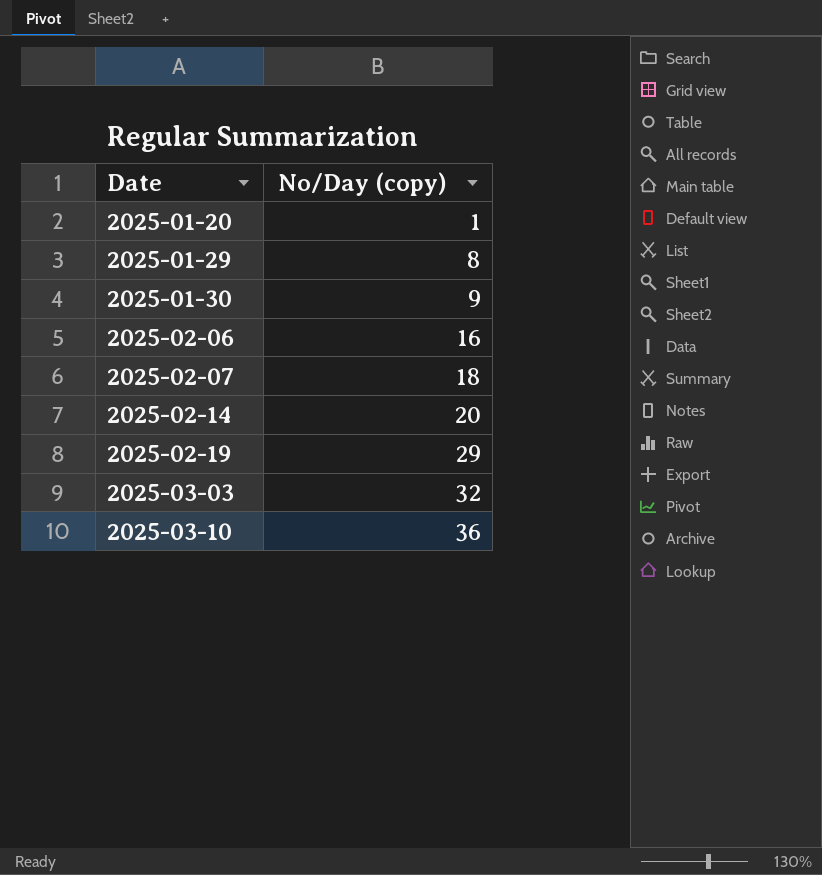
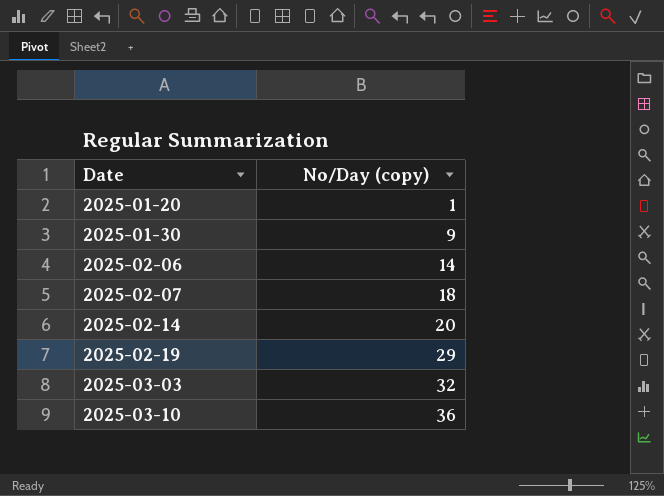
row 2025-01-29: 8 -> none
2025-02-06 | No/Day (copy): 16 -> 14

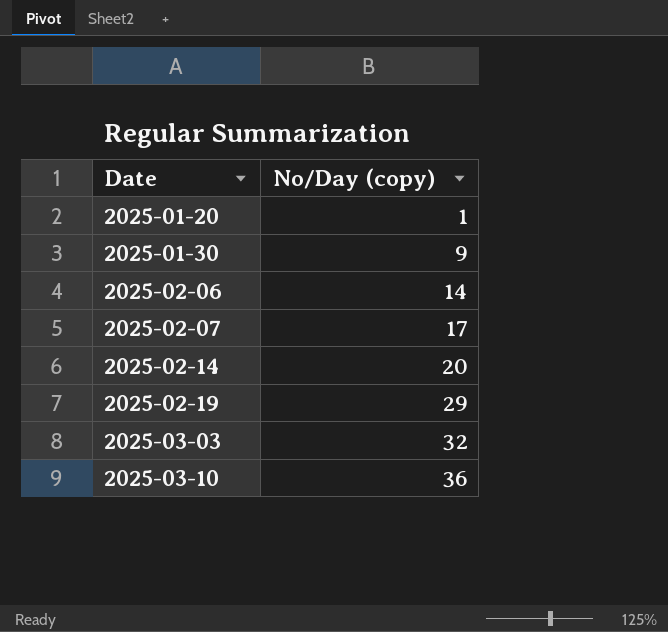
2025-02-07 | No/Day (copy): 18 -> 17

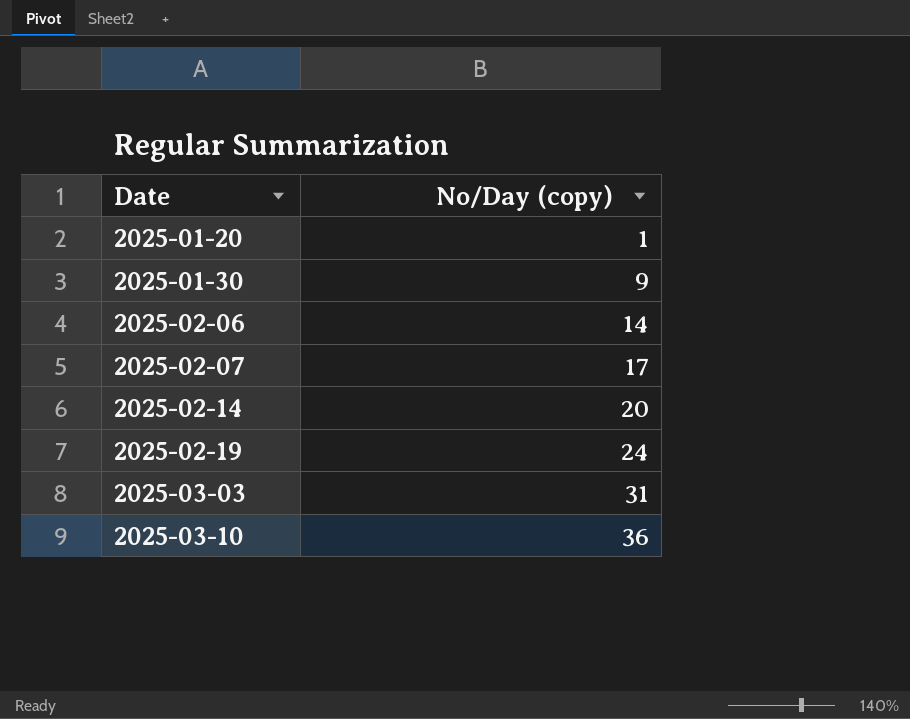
2025-02-19 | No/Day (copy): 29 -> 24
2025-03-03 | No/Day (copy): 32 -> 31

